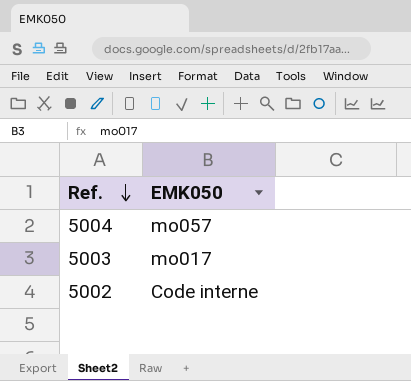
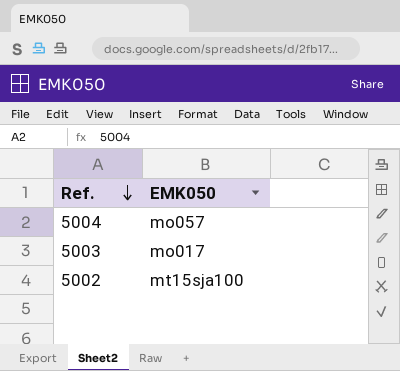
5002 | EMK050: Code interne -> mt15sja100

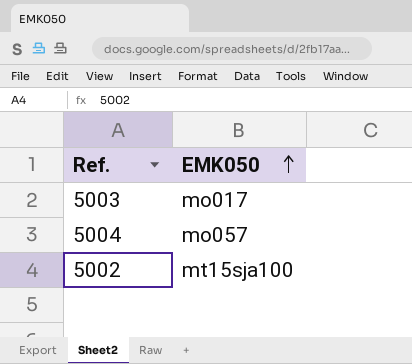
row order: Ref. descending -> EMK050 ascending

